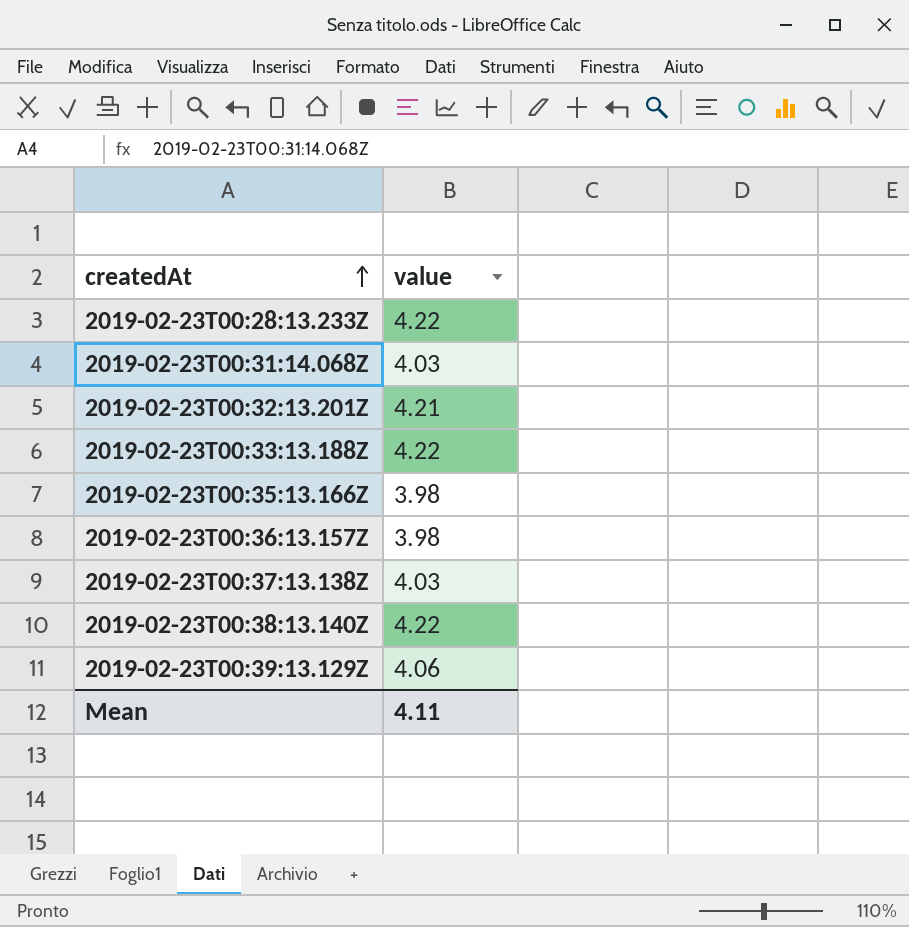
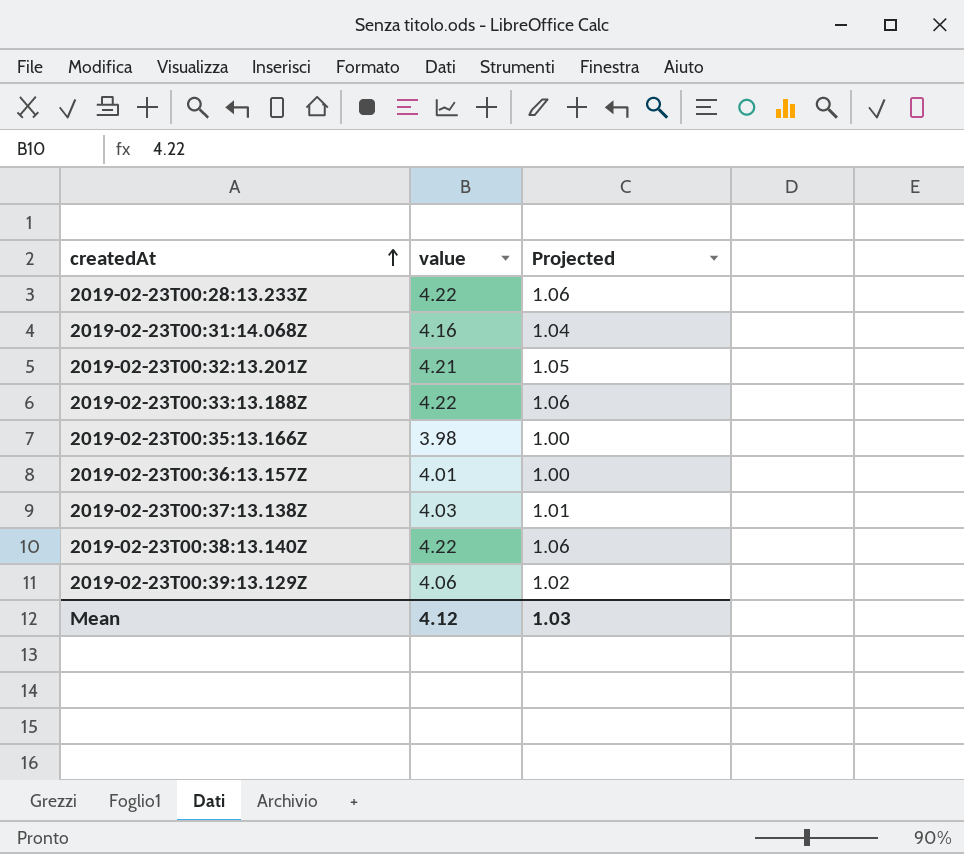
column Projected | formula: none -> [value] * 0.25
2019-02-23T00:31:14.068Z | value: 4.03 -> 4.16
2019-02-23T00:36:13.157Z | value: 3.98 -> 4.01
Mean | value: 4.11 -> 4.12

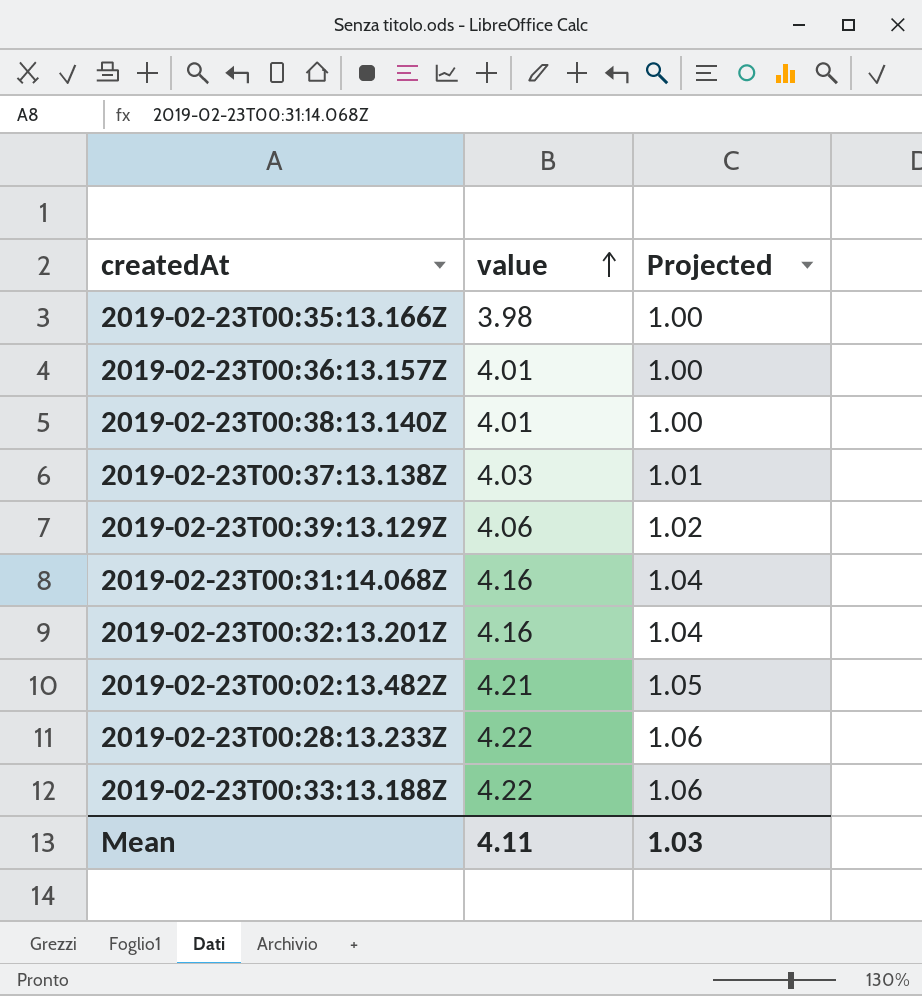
row order: createdAt ascending -> value ascending
2019-02-23T00:38:13.140Z | value: 4.22 -> 4.01
2019-02-23T00:38:13.140Z | Projected: 1.06 -> 1.00
2019-02-23T00:32:13.201Z | value: 4.21 -> 4.16
2019-02-23T00:32:13.201Z | Projected: 1.05 -> 1.04
row 2019-02-23T00:02:13.482Z: none -> 4.21 | 1.05
Mean | value: 4.12 -> 4.11

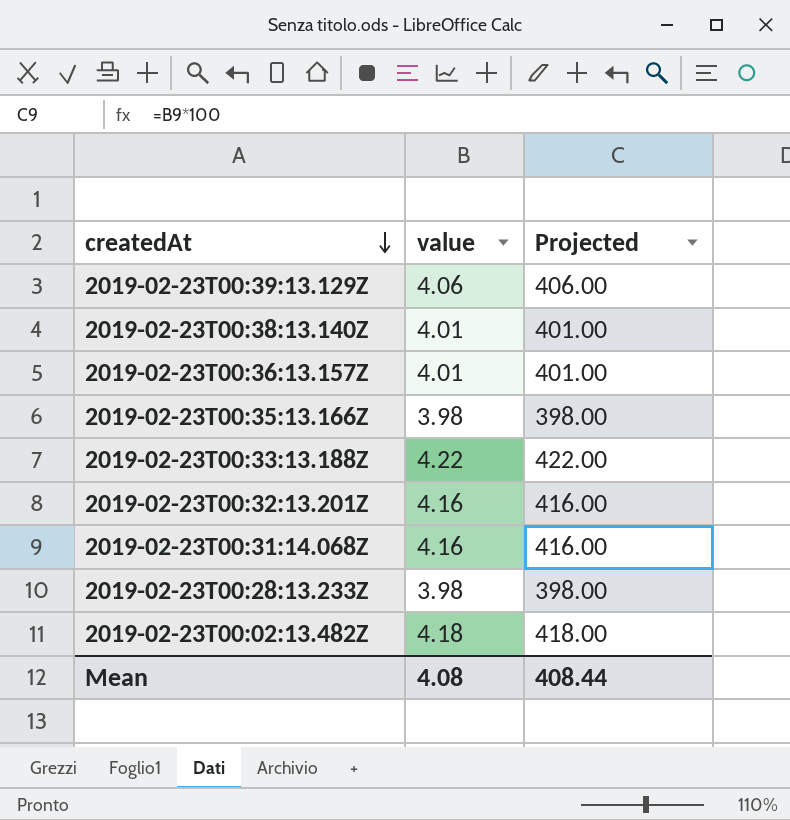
row order: value ascending -> createdAt descending
column Projected | formula: [value] * 0.25 -> [value] * 100
row 2019-02-23T00:37:13.138Z: 4.03 | 1.01 -> none
2019-02-23T00:28:13.233Z | value: 4.22 -> 3.98
2019-02-23T00:02:13.482Z | value: 4.21 -> 4.18
Mean | value: 4.11 -> 4.08
Mean | Projected: 1.03 -> 408.44

